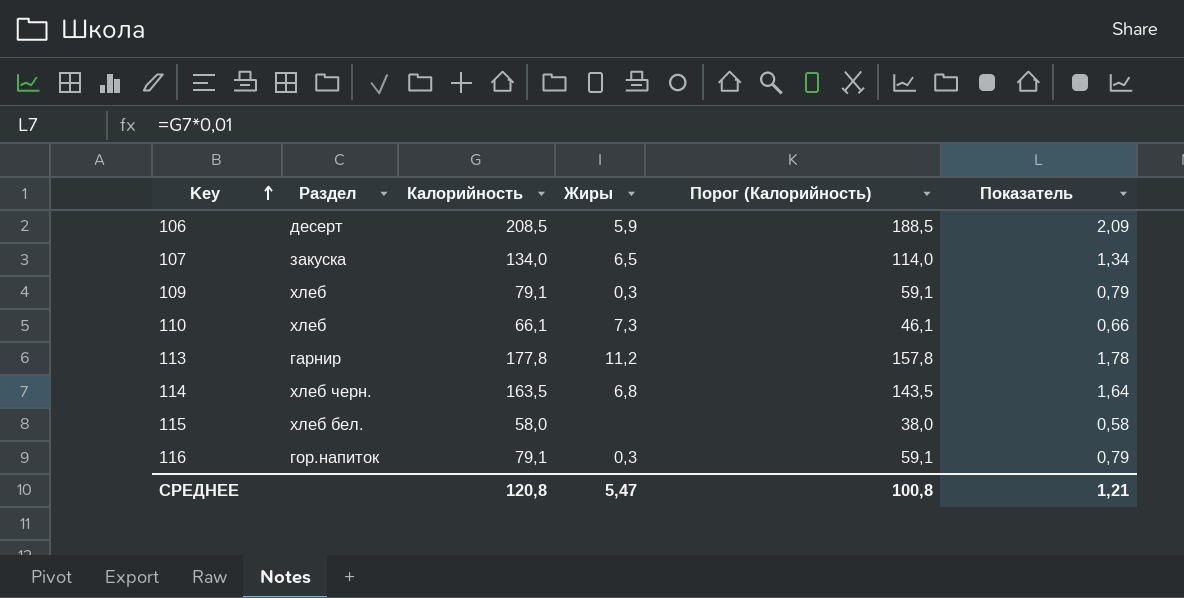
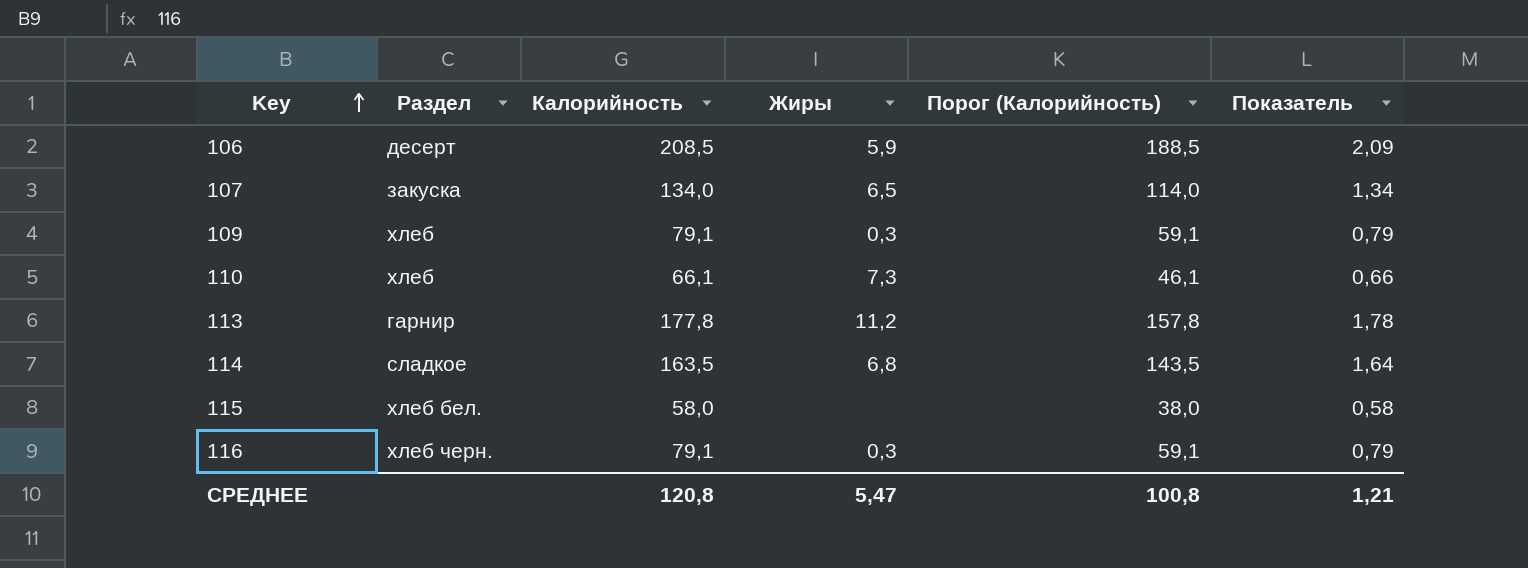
114 | Раздел: хлеб черн. -> сладкое
116 | Раздел: гор.напиток -> хлеб черн.

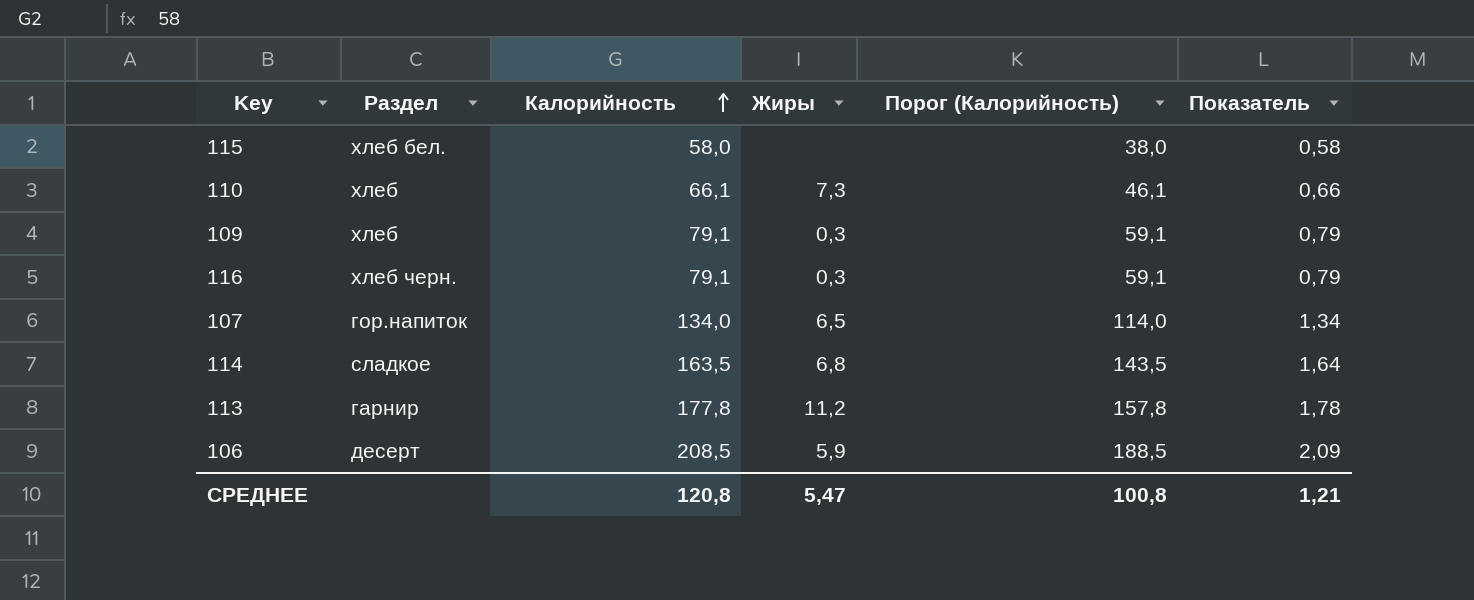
row order: Key ascending -> Калорийность ascending
107 | Раздел: закуска -> гор.напиток

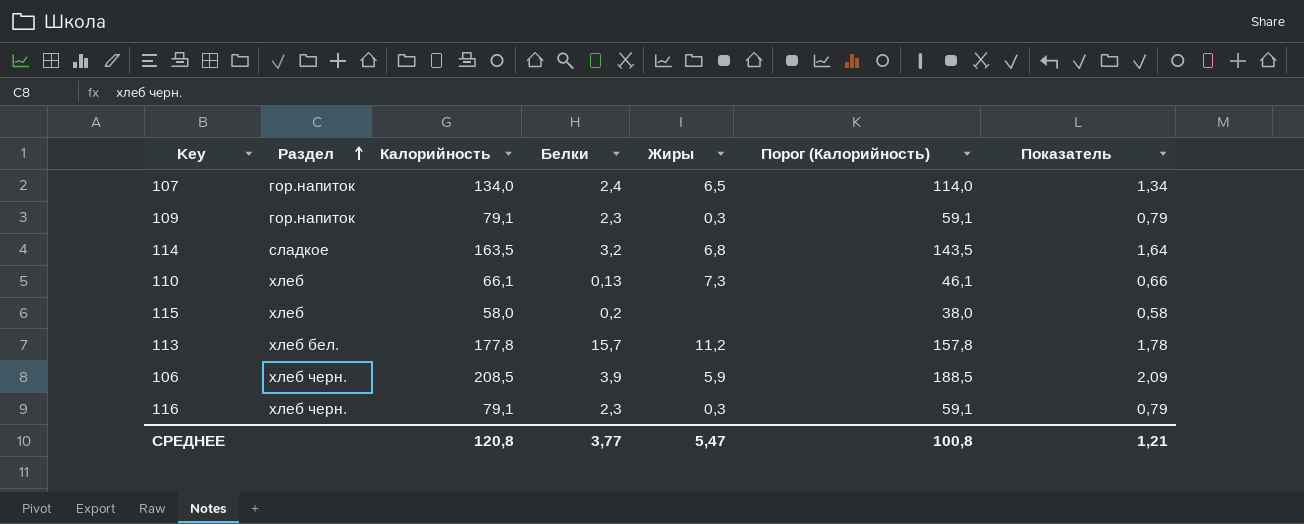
row order: Калорийность ascending -> Раздел ascending
column Белки | position: none -> 4
109 | Раздел: хлеб -> гор.напиток
115 | Раздел: хлеб бел. -> хлеб
113 | Раздел: гарнир -> хлеб бел.
106 | Раздел: десерт -> хлеб черн.

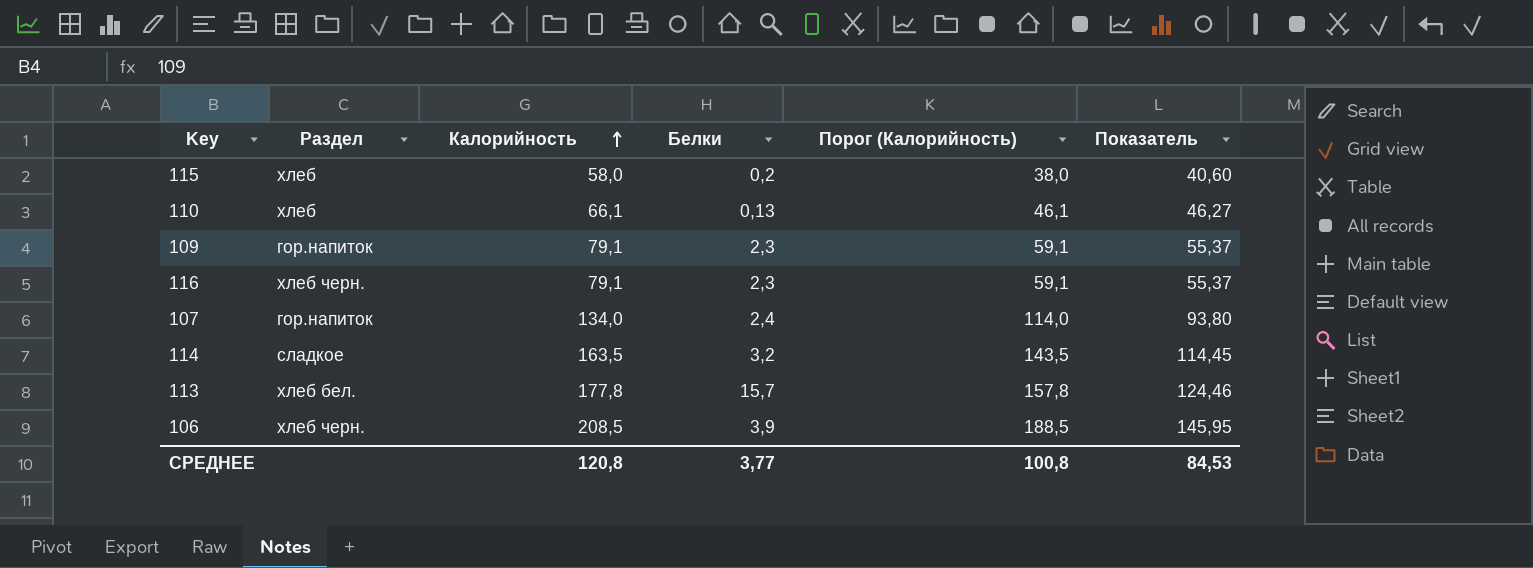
row order: Раздел ascending -> Калорийность ascending
column Жиры | position: 5 -> none
column Показатель | formula: [Калорийность] * 0,01 -> [Калорийность] * 0,7
СРЕДНЕЕ | Показатель: 1,21 -> 84,53

